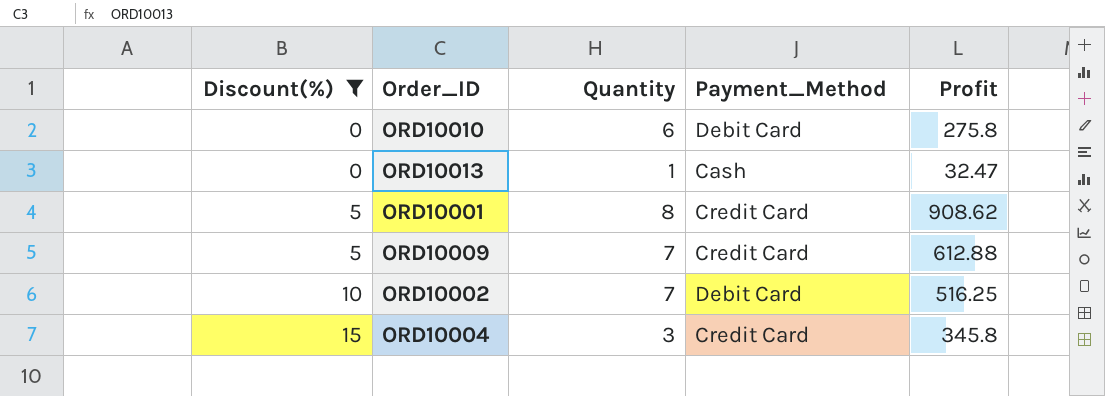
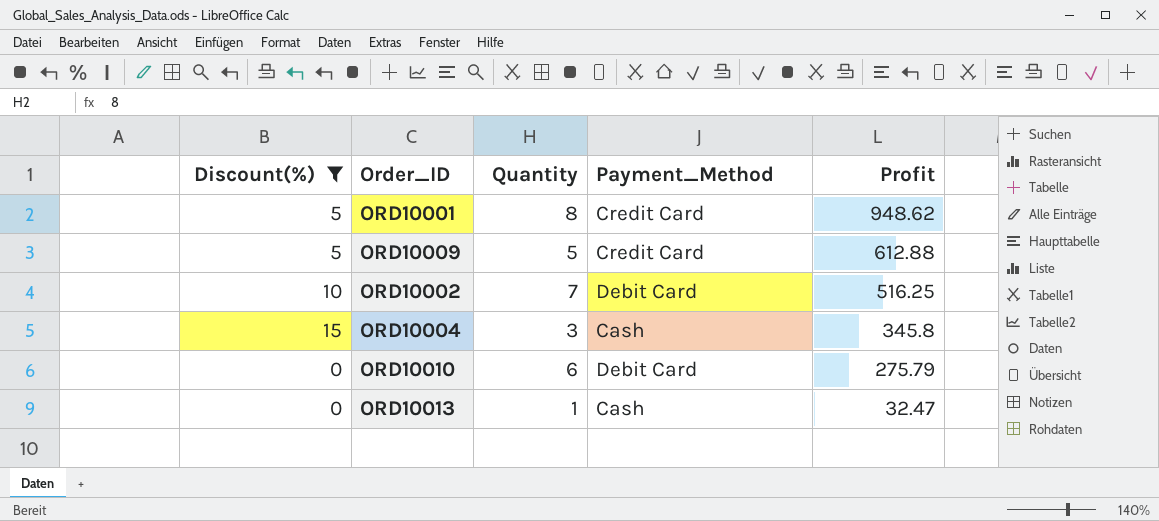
row order: Discount(%) ascending -> Profit descending
ORD10001 | Profit: 908.62 -> 948.62
ORD10009 | Quantity: 7 -> 5
ORD10004 | Payment_Method: Credit Card -> Cash
ORD10010 | Profit: 275.8 -> 275.79

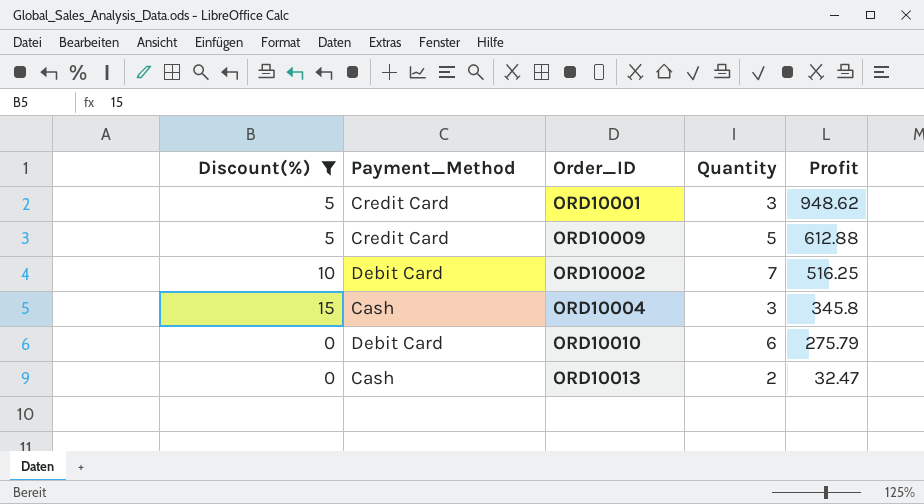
column Payment_Method | position: 4 -> 2
ORD10001 | Quantity: 8 -> 3
ORD10013 | Quantity: 1 -> 2

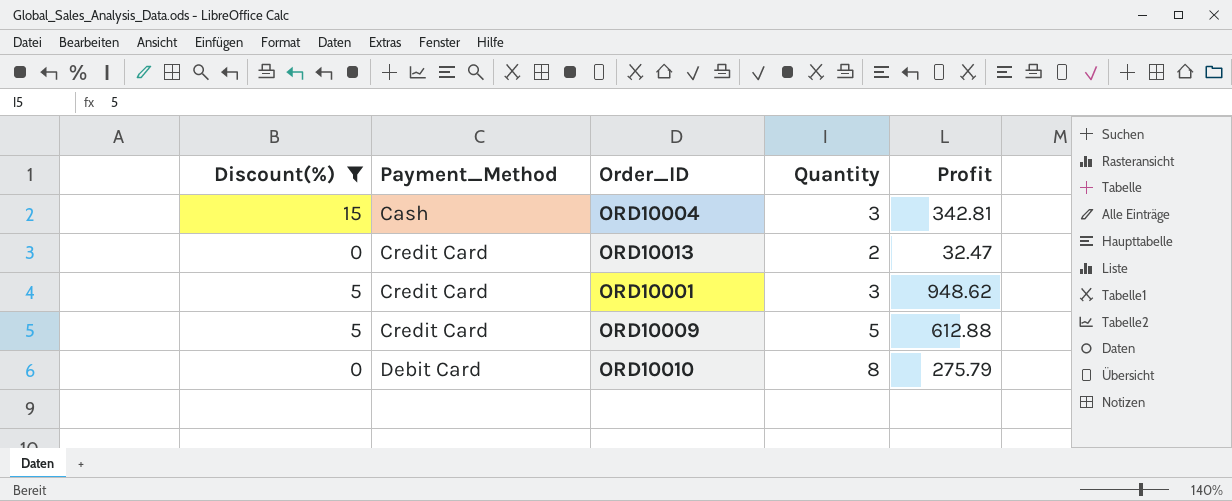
row order: Profit descending -> Payment_Method ascending
row ORD10002: 10 | Debit Card | 7 | 516.25 -> none
ORD10004 | Profit: 345.8 -> 342.81
ORD10013 | Payment_Method: Cash -> Credit Card
ORD10010 | Quantity: 6 -> 8

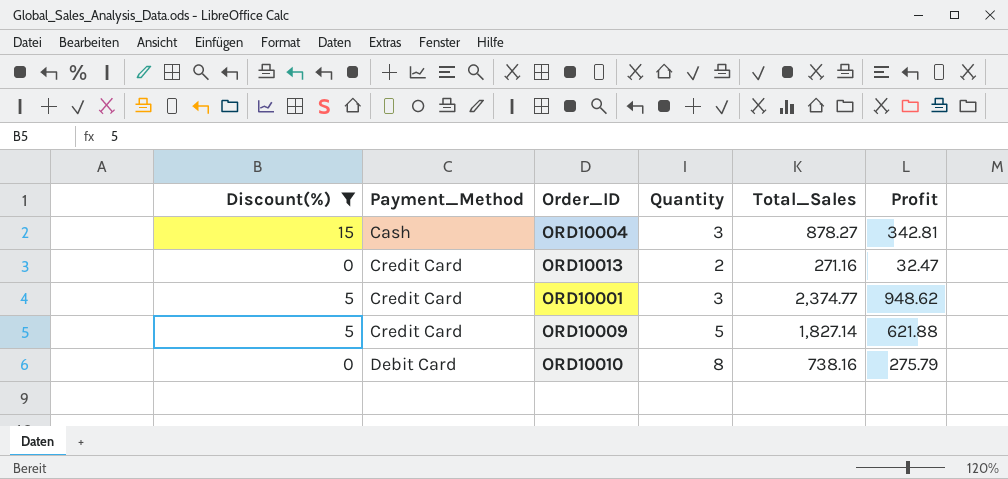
column Total_Sales | position: none -> 5
ORD10009 | Profit: 612.88 -> 621.88

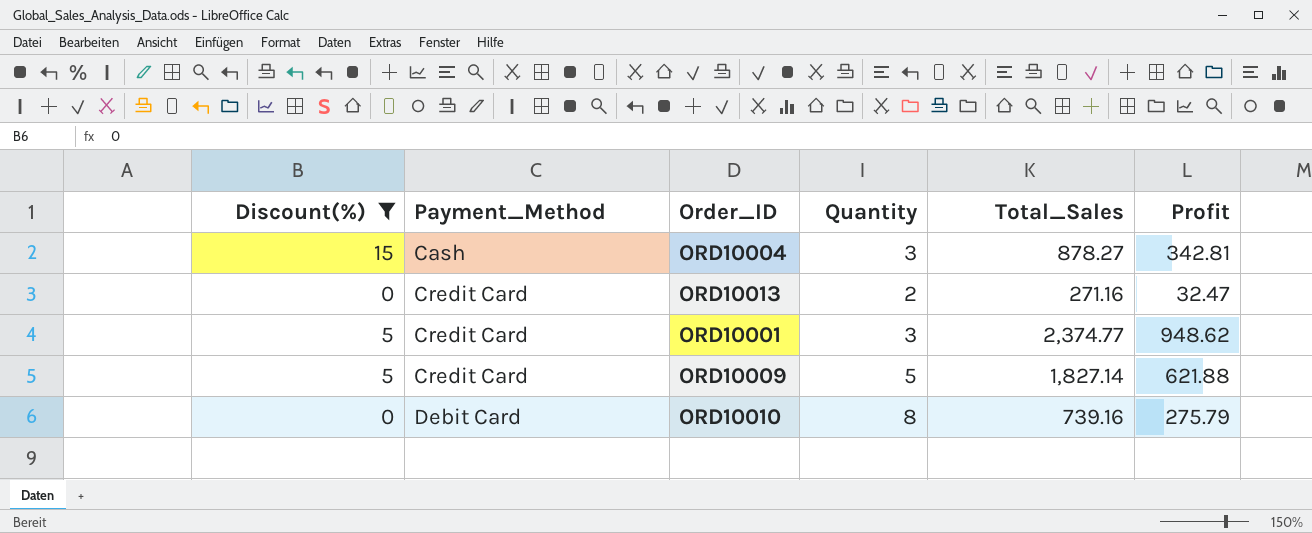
ORD10010 | Total_Sales: 738.16 -> 739.16

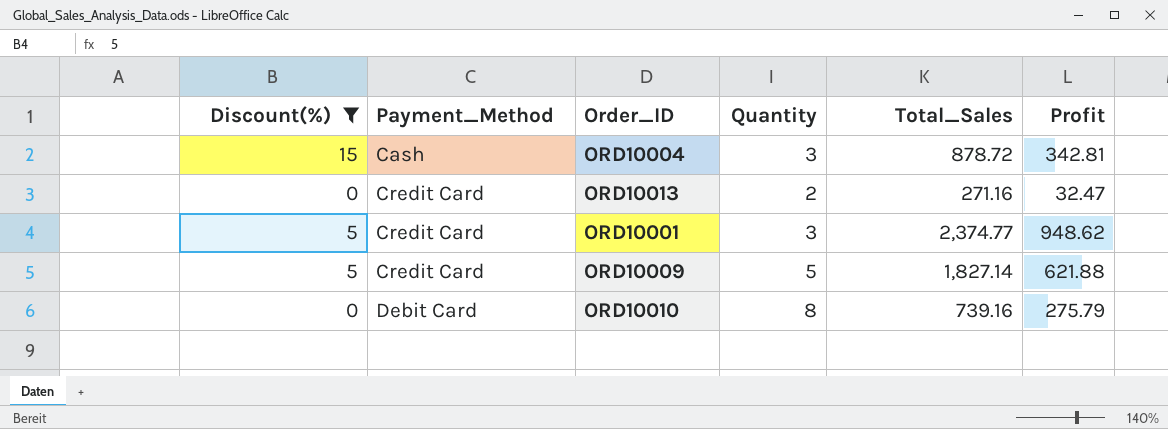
ORD10004 | Total_Sales: 878.27 -> 878.72

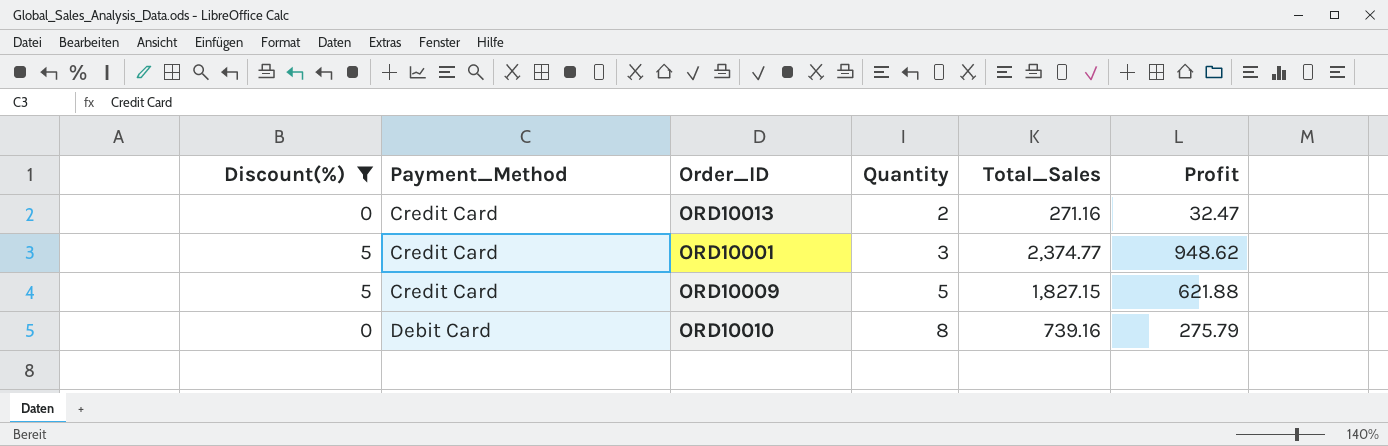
row ORD10004: 15 | Cash | 3 | 878.72 | 342.81 -> none
ORD10009 | Total_Sales: 1,827.14 -> 1,827.15

